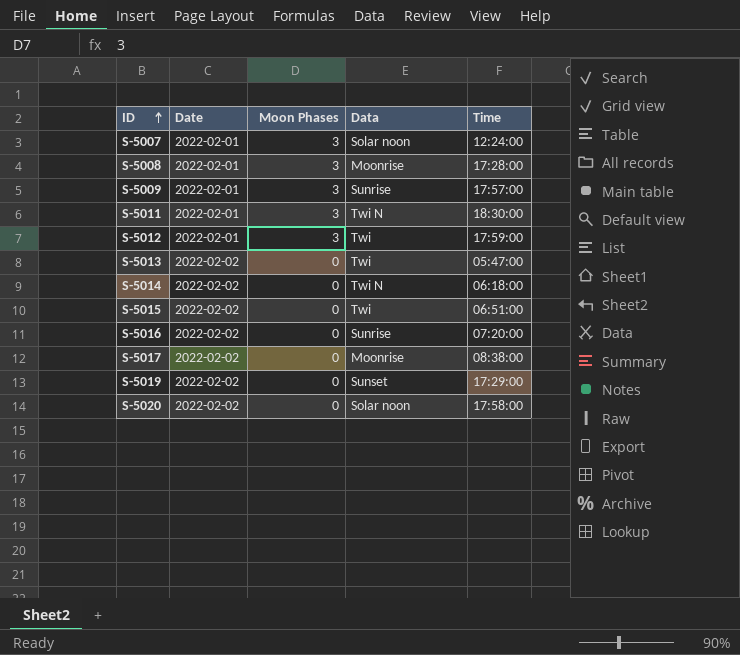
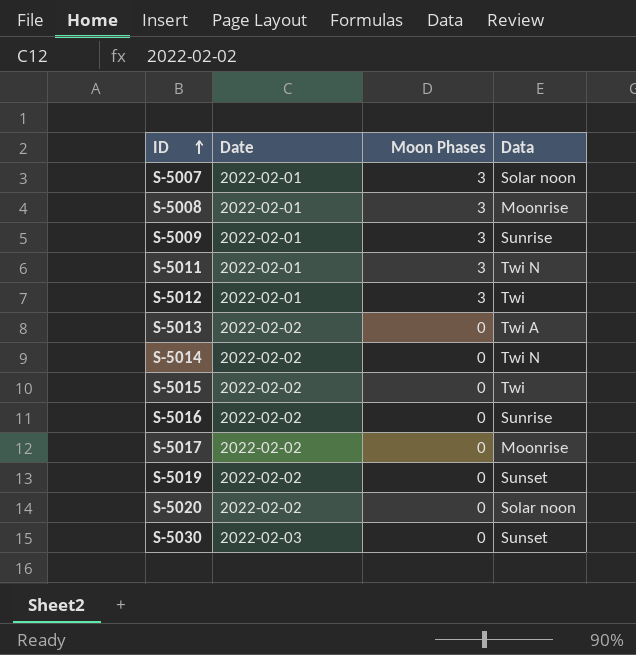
column Time | position: 5 -> none
S-5013 | Data: Twi -> Twi A
row S-5030: none -> 2022-02-03 | 0 | Sunset

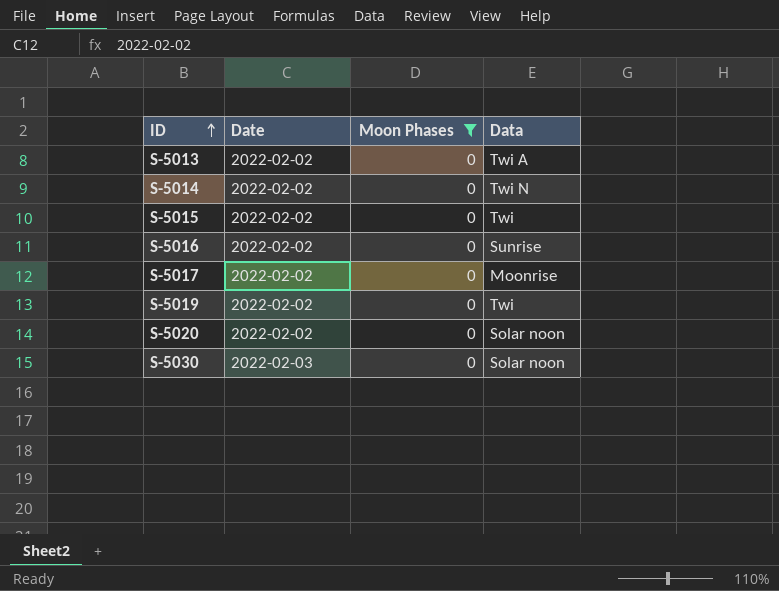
filter: none -> Moon Phases = 0
S-5019 | Data: Sunset -> Twi
S-5030 | Data: Sunset -> Solar noon

